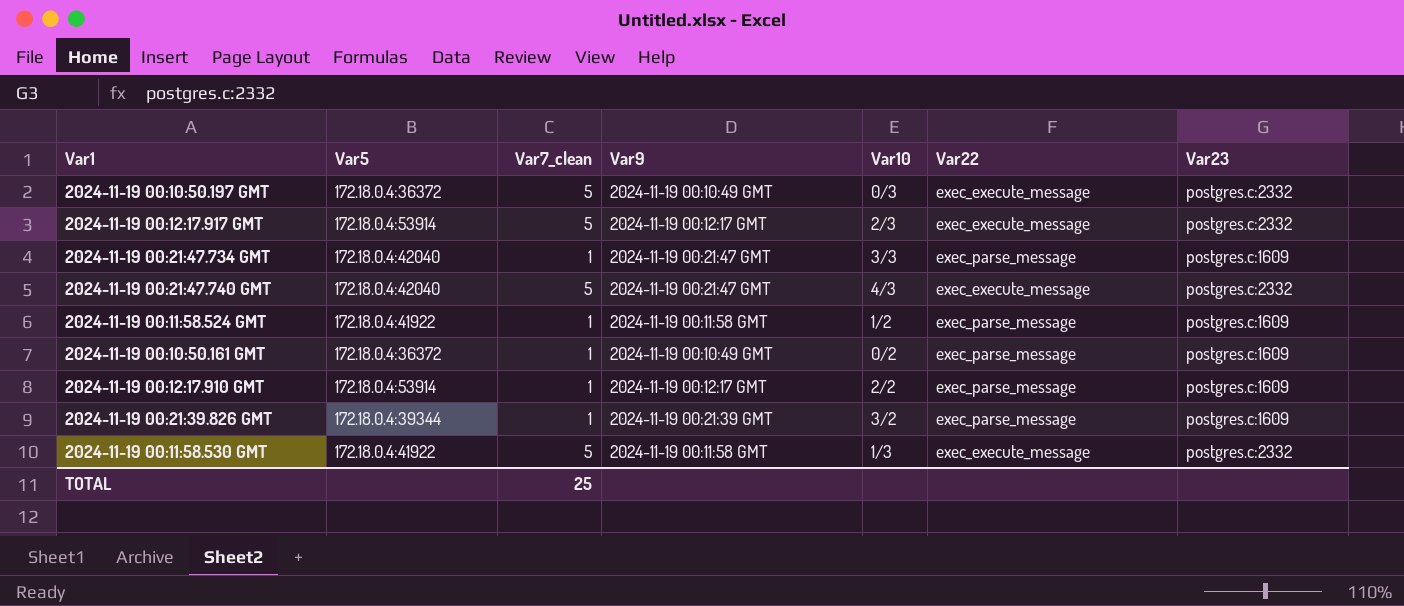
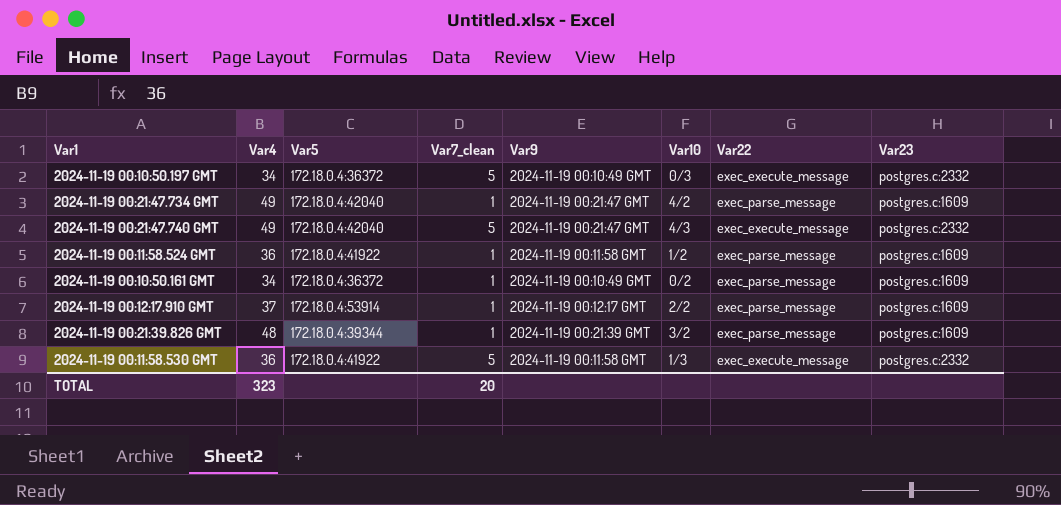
column Var4 | position: none -> 2
row 2024-11-19 00:12:17.917 GMT: 172.18.0.4:53914 | 5 | 2024-11-19 00:12:17 GMT | 2/3 | exec_execute_message | postgres.c:2332 -> none
2024-11-19 00:21:47.734 GMT | Var10: 3/3 -> 4/2
TOTAL | Var7_clean: 25 -> 20

